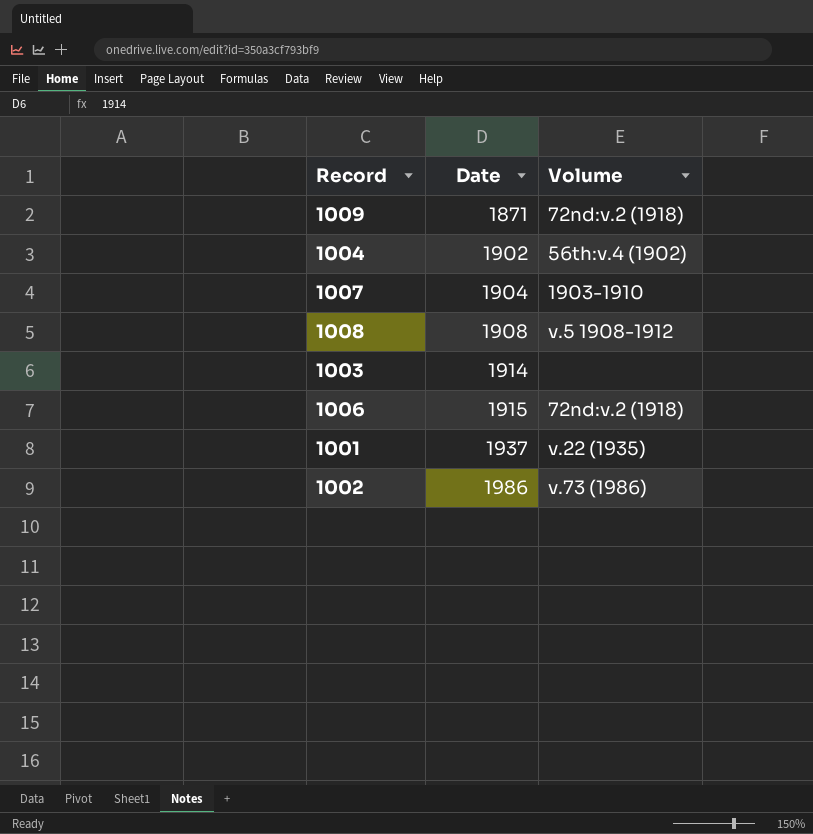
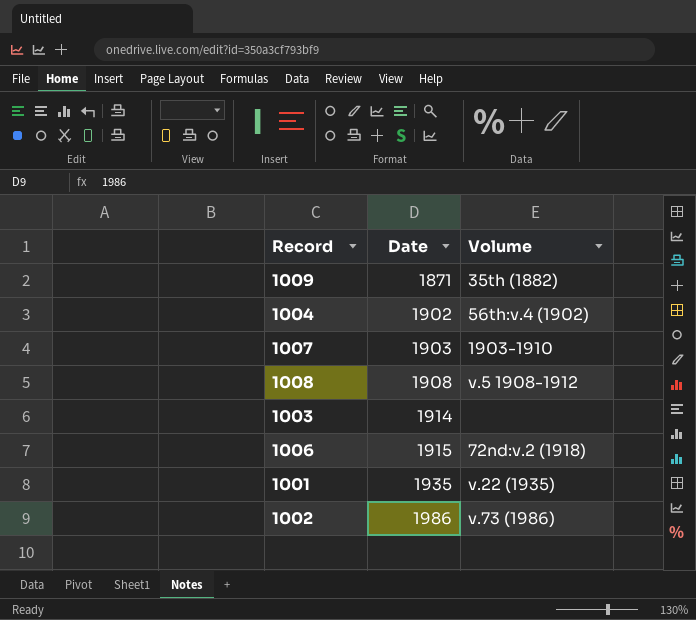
1009 | Volume: 72nd:v.2 (1918) -> 35th (1882)
1007 | Date: 1904 -> 1903
1001 | Date: 1937 -> 1935

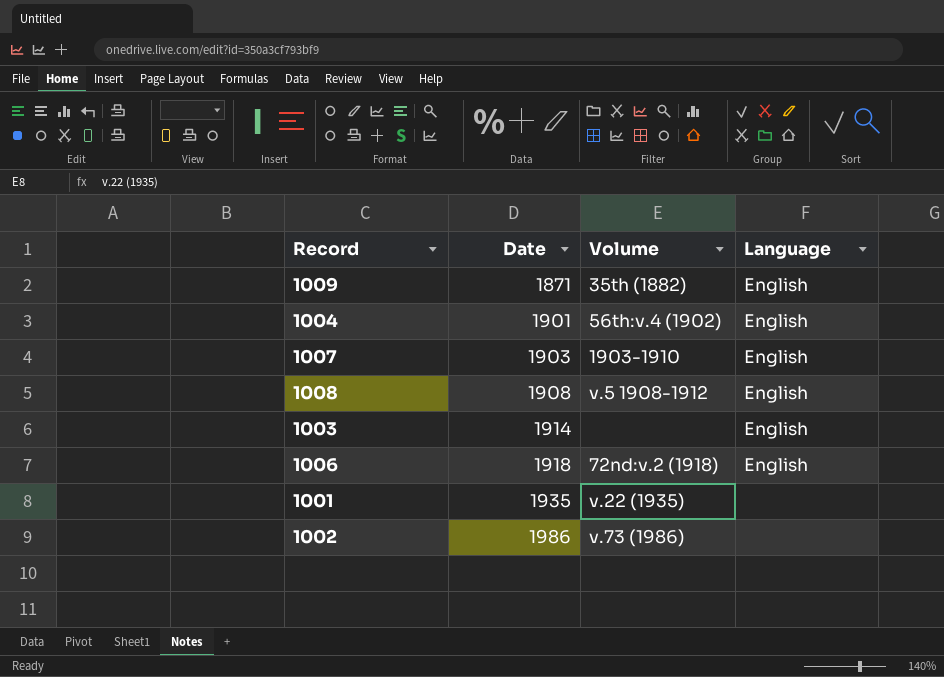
column Language | position: none -> 4
1004 | Date: 1902 -> 1901
1006 | Date: 1915 -> 1918

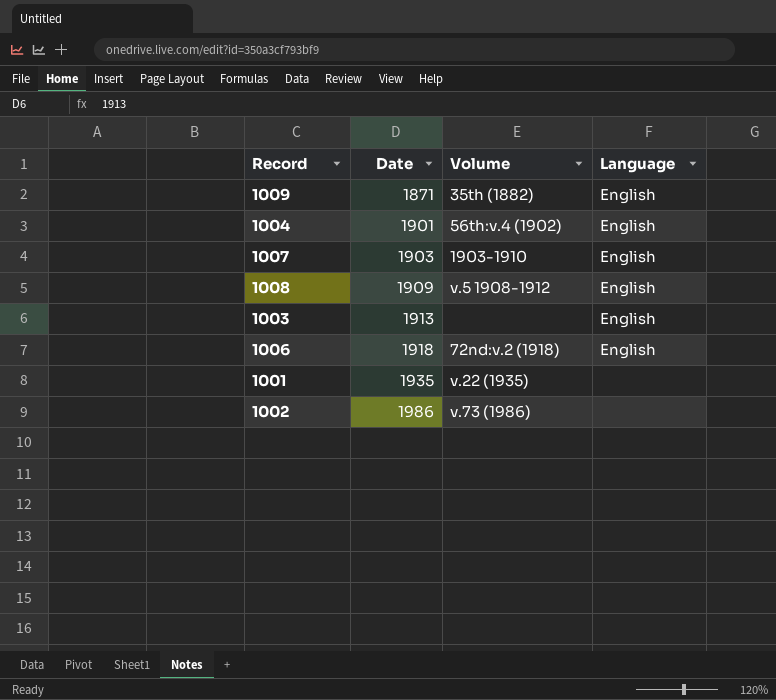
1008 | Date: 1908 -> 1909
1003 | Date: 1914 -> 1913

